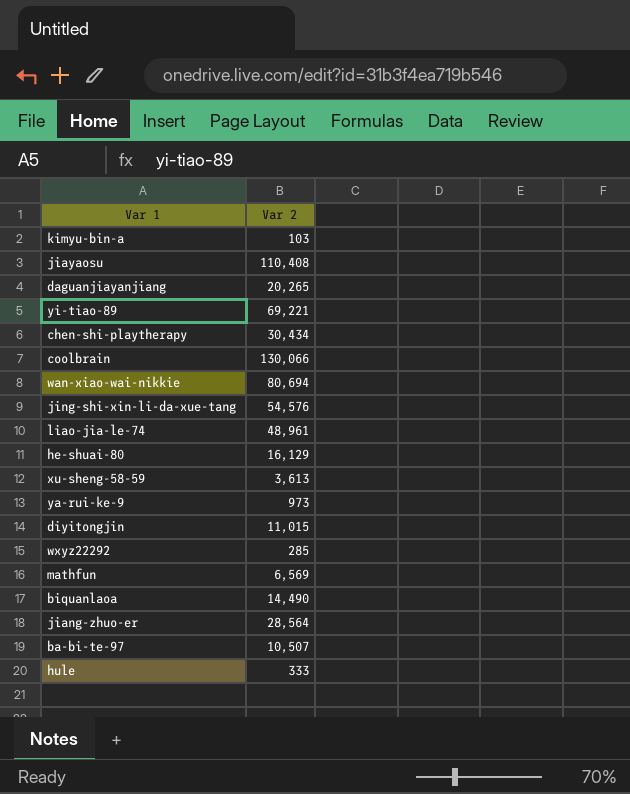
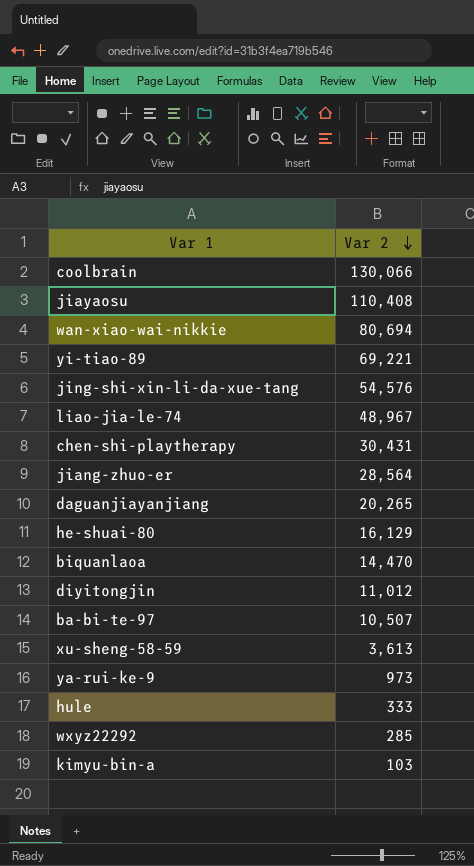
row order: none -> Var 2 descending
row mathfun: 6,569 -> none
liao-jia-le-74 | Var 2: 48,961 -> 48,967
chen-shi-playtherapy | Var 2: 30,434 -> 30,431
biquanlaoa | Var 2: 14,490 -> 14,470
diyitongjin | Var 2: 11,015 -> 11,012

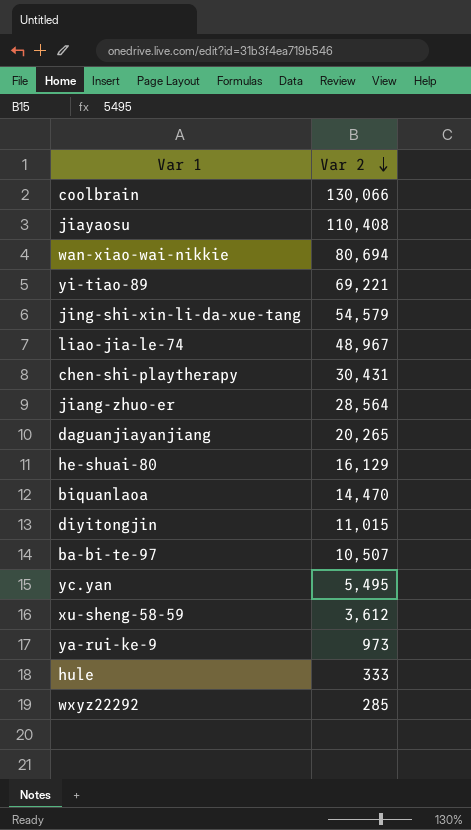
row kimyu-bin-a: 103 -> none
jing-shi-xin-li-da-xue-tang | Var 2: 54,576 -> 54,579
diyitongjin | Var 2: 11,012 -> 11,015
row yc.yan: none -> 5,495
xu-sheng-58-59 | Var 2: 3,613 -> 3,612

